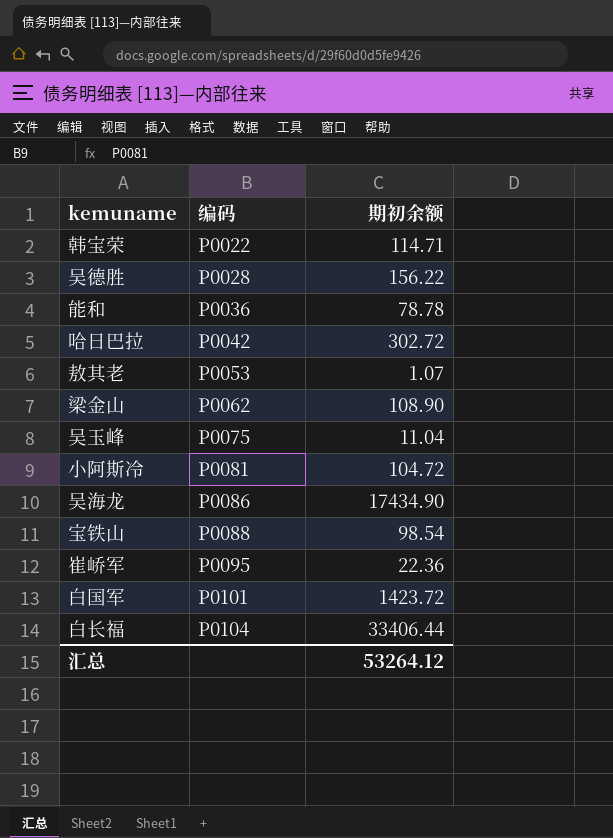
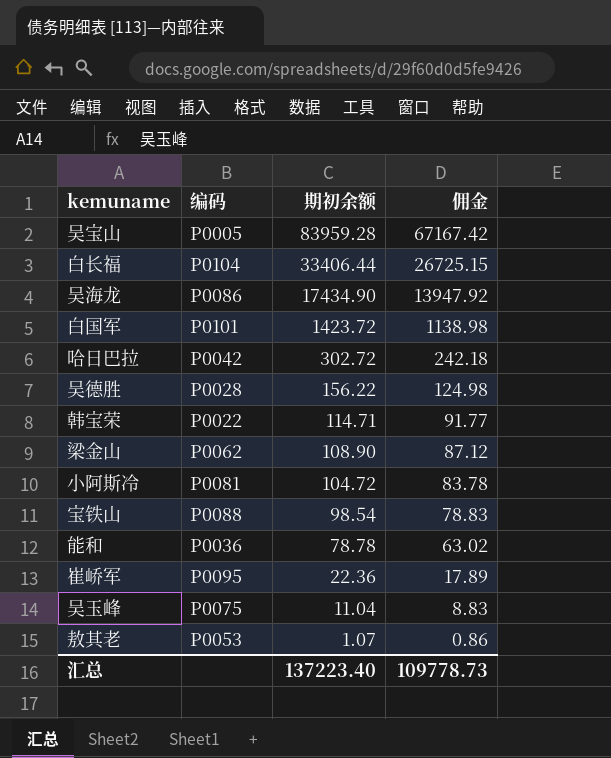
row order: 编码 ascending -> 期初余额 descending
column 佣金 | formula: none -> [期初余额] * 0.8
row 吴宝山: none -> P0005 | 83959.28 | 67167.42
汇总 | 期初余额: 53264.12 -> 137223.40

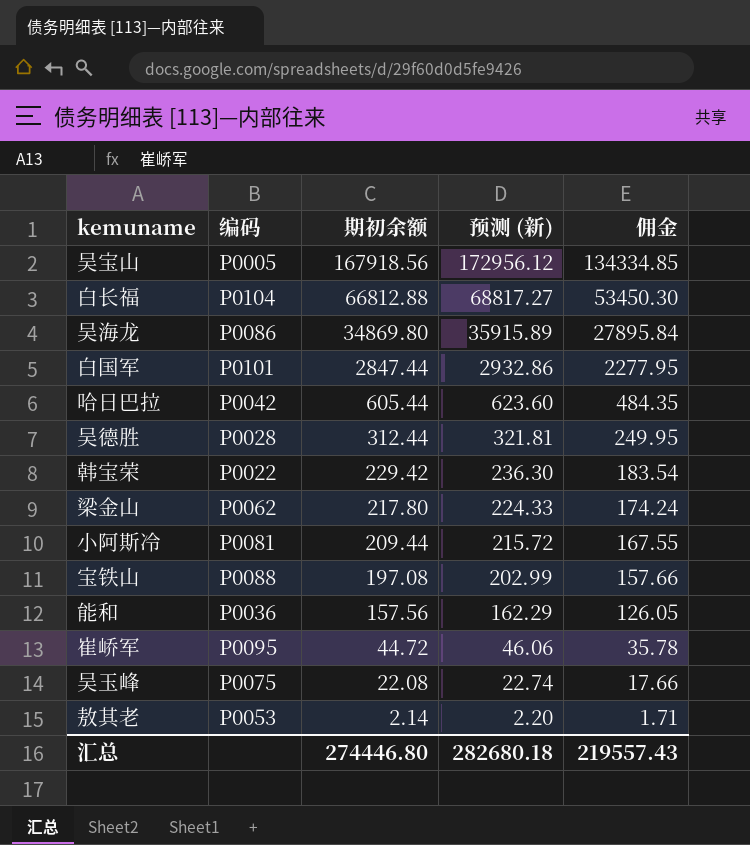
column 预测 (新) | formula: none -> [期初余额] * 1.03
吴宝山 | 期初余额: 83959.28 -> 167918.56
吴宝山 | 佣金: 67167.42 -> 134334.85
白长福 | 期初余额: 33406.44 -> 66812.88
白长福 | 佣金: 26725.15 -> 53450.30
吴海龙 | 期初余额: 17434.90 -> 34869.80
吴海龙 | 佣金: 13947.92 -> 27895.84
白国军 | 期初余额: 1423.72 -> 2847.44
白国军 | 佣金: 1138.98 -> 2277.95
哈日巴拉 | 期初余额: 302.72 -> 605.44
哈日巴拉 | 佣金: 242.18 -> 484.35
吴德胜 | 期初余额: 156.22 -> 312.44
吴德胜 | 佣金: 124.98 -> 249.95
韩宝荣 | 期初余额: 114.71 -> 229.42
韩宝荣 | 佣金: 91.77 -> 183.54
梁金山 | 期初余额: 108.90 -> 217.80
梁金山 | 佣金: 87.12 -> 174.24
小阿斯冷 | 期初余额: 104.72 -> 209.44
小阿斯冷 | 佣金: 83.78 -> 167.55
宝铁山 | 期初余额: 98.54 -> 197.08
宝铁山 | 佣金: 78.83 -> 157.66
能和 | 期初余额: 78.78 -> 157.56
能和 | 佣金: 63.02 -> 126.05
崔峤军 | 期初余额: 22.36 -> 44.72
崔峤军 | 佣金: 17.89 -> 35.78
吴玉峰 | 期初余额: 11.04 -> 22.08
吴玉峰 | 佣金: 8.83 -> 17.66
敖其老 | 期初余额: 1.07 -> 2.14
敖其老 | 佣金: 0.86 -> 1.71
汇总 | 期初余额: 137223.40 -> 274446.80
汇总 | 佣金: 109778.73 -> 219557.43

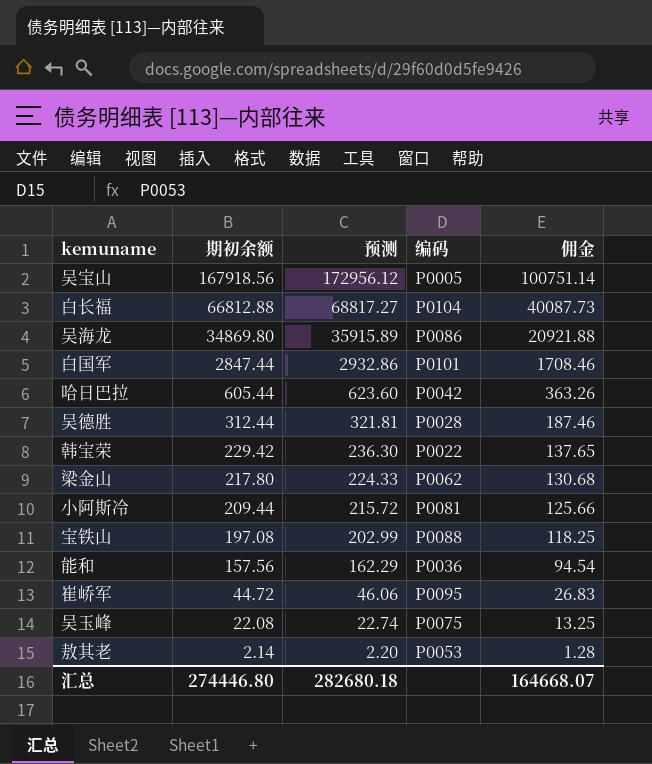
column name: 预测 (新) -> 预测
column 编码 | position: 2 -> 4
column 佣金 | formula: [期初余额] * 0.8 -> [期初余额] * 0.6
汇总 | 佣金: 219557.43 -> 164668.07

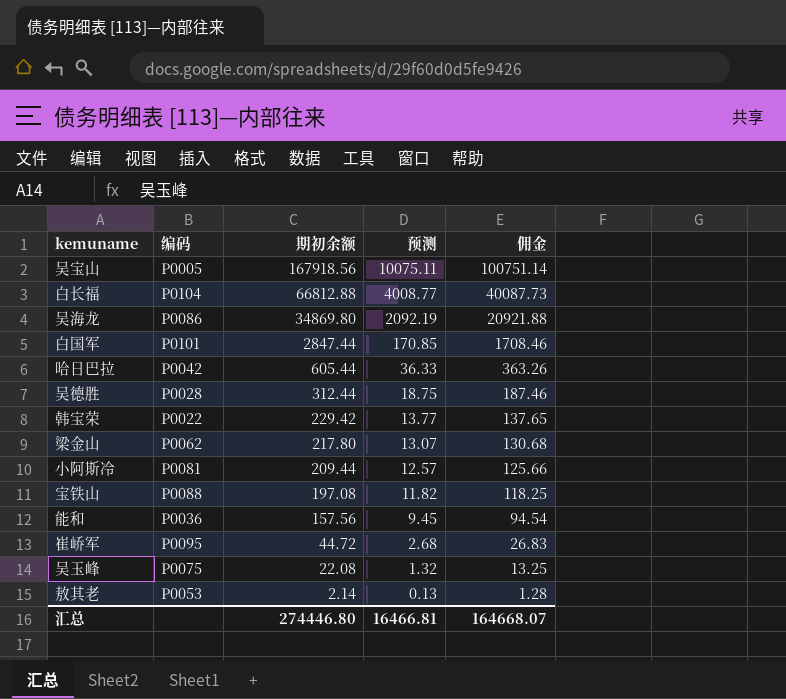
column 编码 | position: 4 -> 2
column 预测 | formula: [期初余额] * 1.03 -> [期初余额] * 0.06
汇总 | 预测: 282680.18 -> 16466.81

